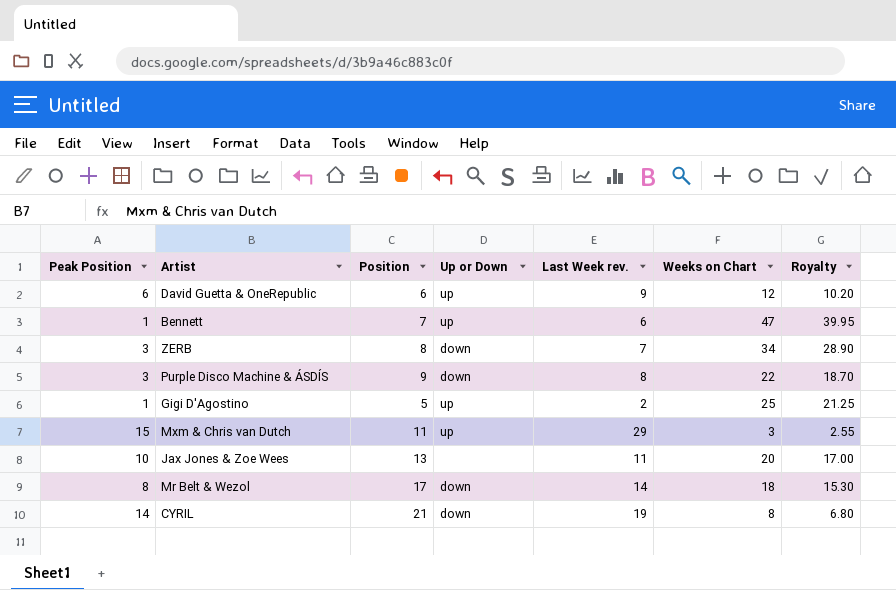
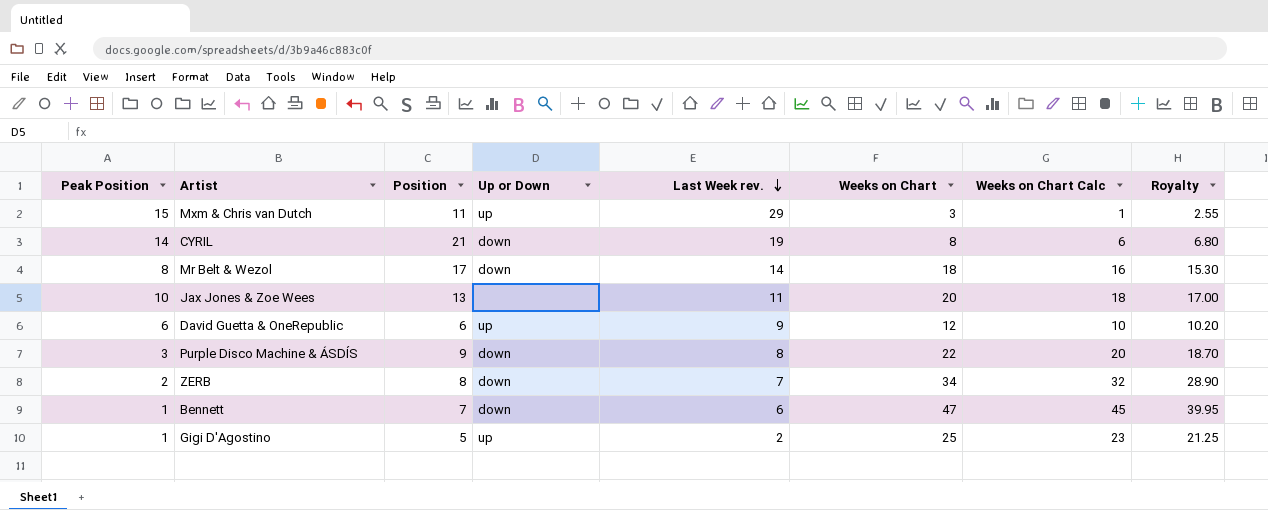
row order: none -> Last Week rev. descending
column Weeks on Chart Calc | formula: none -> [Weeks on Chart] - 2
ZERB | Peak Position: 3 -> 2
Bennett | Up or Down: up -> down

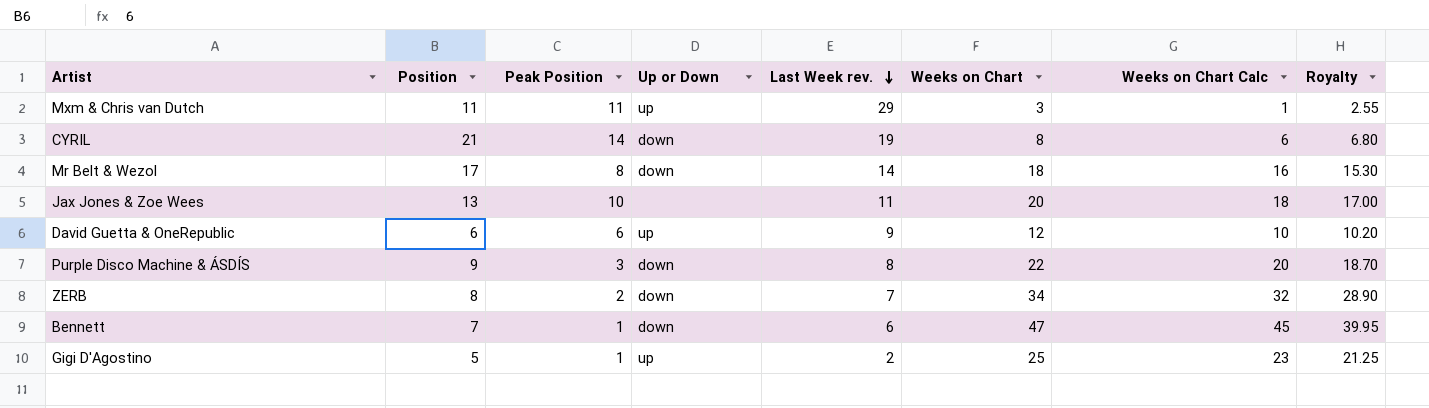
column Peak Position | position: 1 -> 3
Mxm & Chris van Dutch | Peak Position: 15 -> 11

